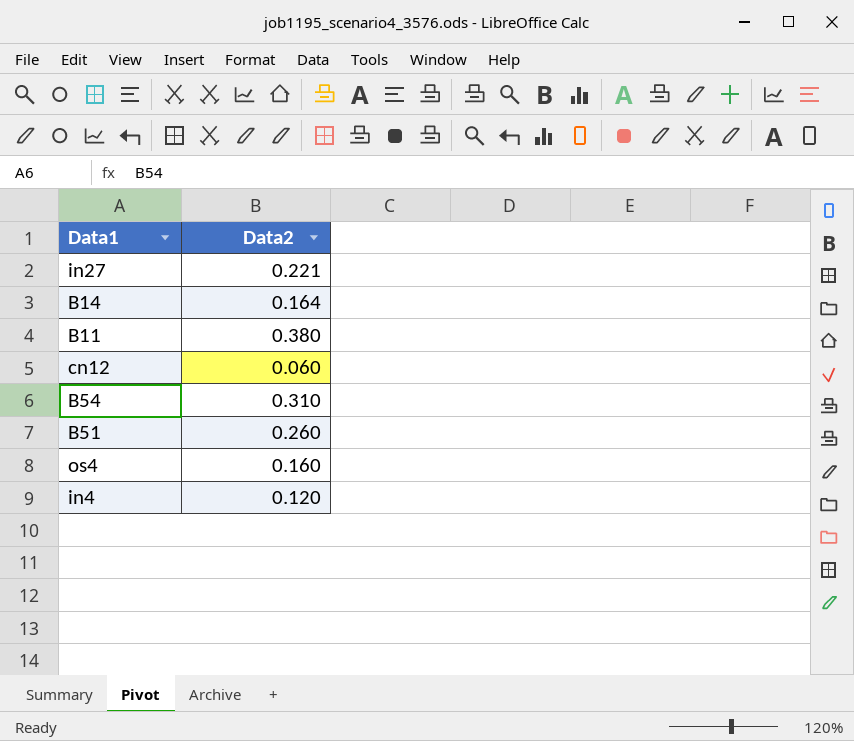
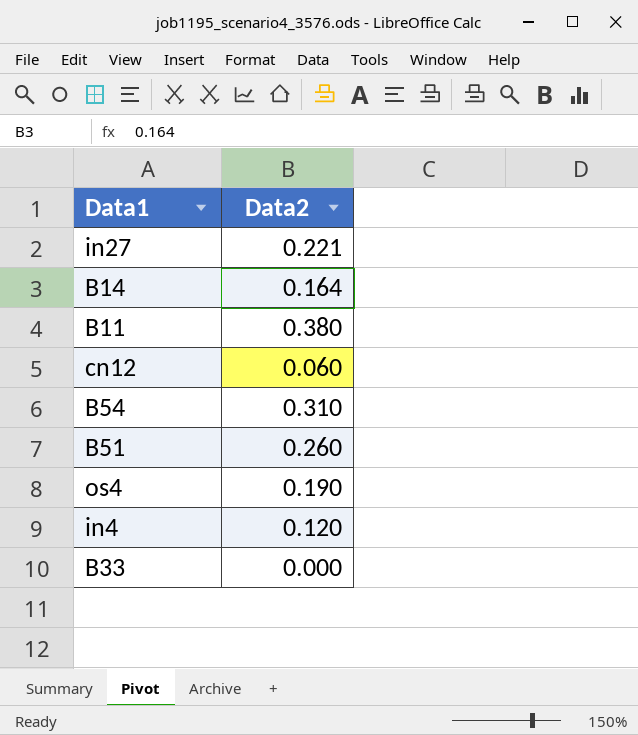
os4 | Data2: 0.160 -> 0.190
row B33: none -> 0.000

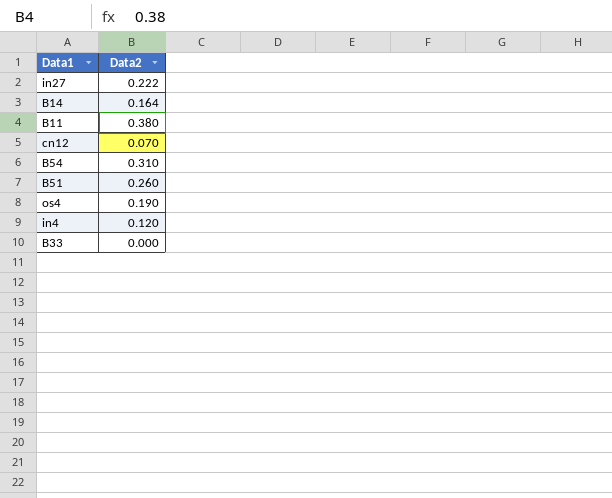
in27 | Data2: 0.221 -> 0.222
cn12 | Data2: 0.060 -> 0.070

